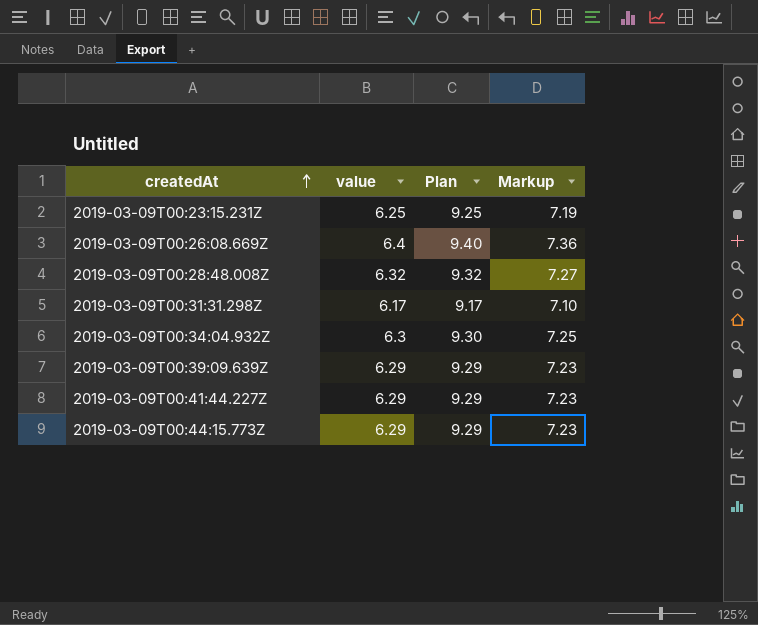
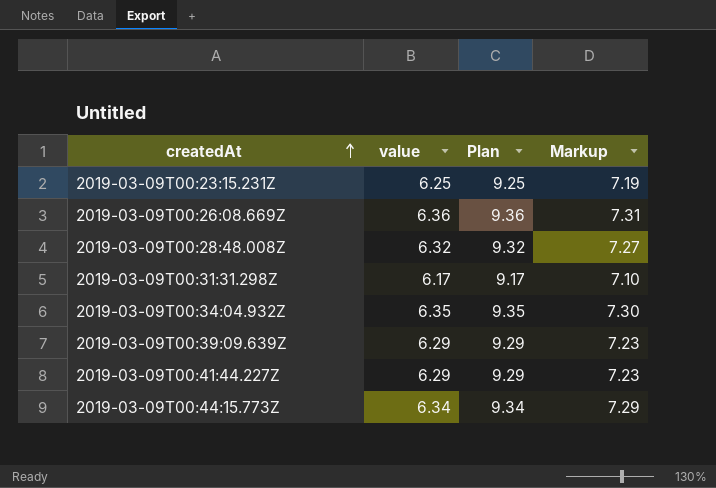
2019-03-09T00:26:08.669Z | value: 6.4 -> 6.36
2019-03-09T00:26:08.669Z | Plan: 9.40 -> 9.36
2019-03-09T00:26:08.669Z | Markup: 7.36 -> 7.31
2019-03-09T00:34:04.932Z | value: 6.3 -> 6.35
2019-03-09T00:34:04.932Z | Plan: 9.30 -> 9.35
2019-03-09T00:34:04.932Z | Markup: 7.25 -> 7.30
2019-03-09T00:44:15.773Z | value: 6.29 -> 6.34
2019-03-09T00:44:15.773Z | Plan: 9.29 -> 9.34
2019-03-09T00:44:15.773Z | Markup: 7.23 -> 7.29

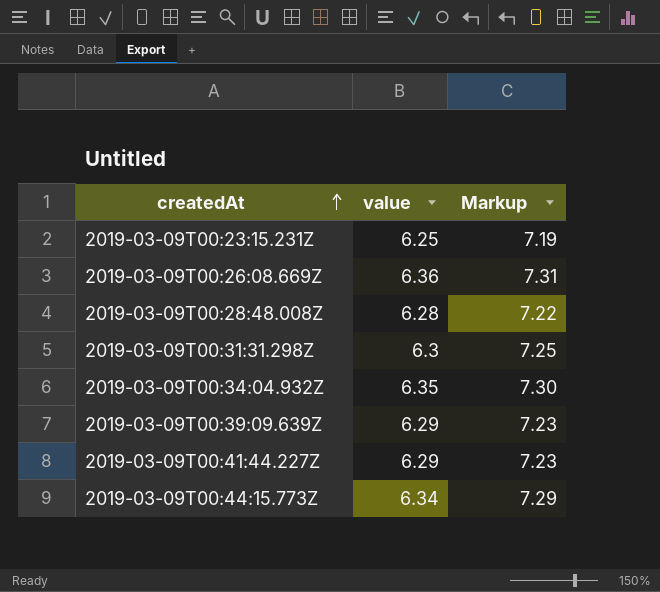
column Plan | formula: [value] + 3 -> none
2019-03-09T00:28:48.008Z | value: 6.32 -> 6.28
2019-03-09T00:28:48.008Z | Markup: 7.27 -> 7.22
2019-03-09T00:31:31.298Z | value: 6.17 -> 6.3
2019-03-09T00:31:31.298Z | Markup: 7.10 -> 7.25

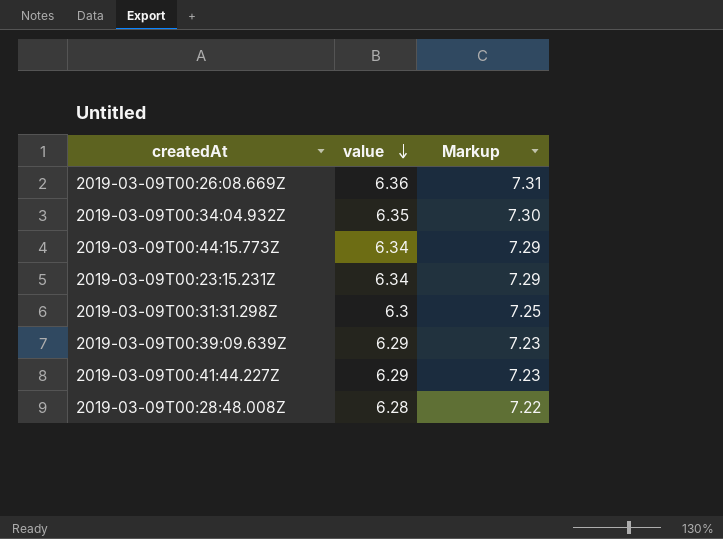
row order: createdAt ascending -> value descending
2019-03-09T00:23:15.231Z | value: 6.25 -> 6.34
2019-03-09T00:23:15.231Z | Markup: 7.19 -> 7.29

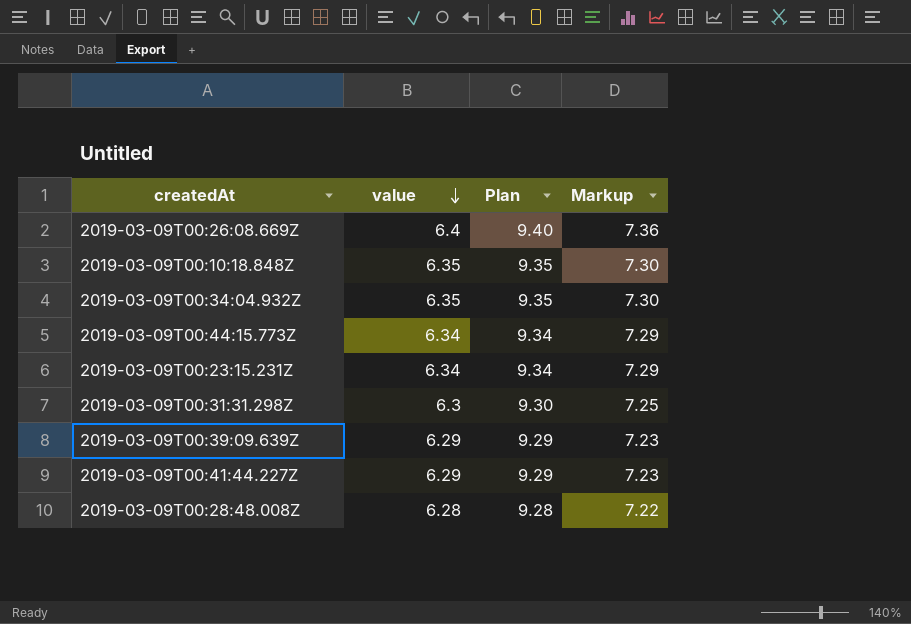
column Plan | formula: none -> [value] + 3
2019-03-09T00:26:08.669Z | value: 6.36 -> 6.4
2019-03-09T00:26:08.669Z | Markup: 7.31 -> 7.36
row 2019-03-09T00:10:18.848Z: none -> 6.35 | 9.35 | 7.30

